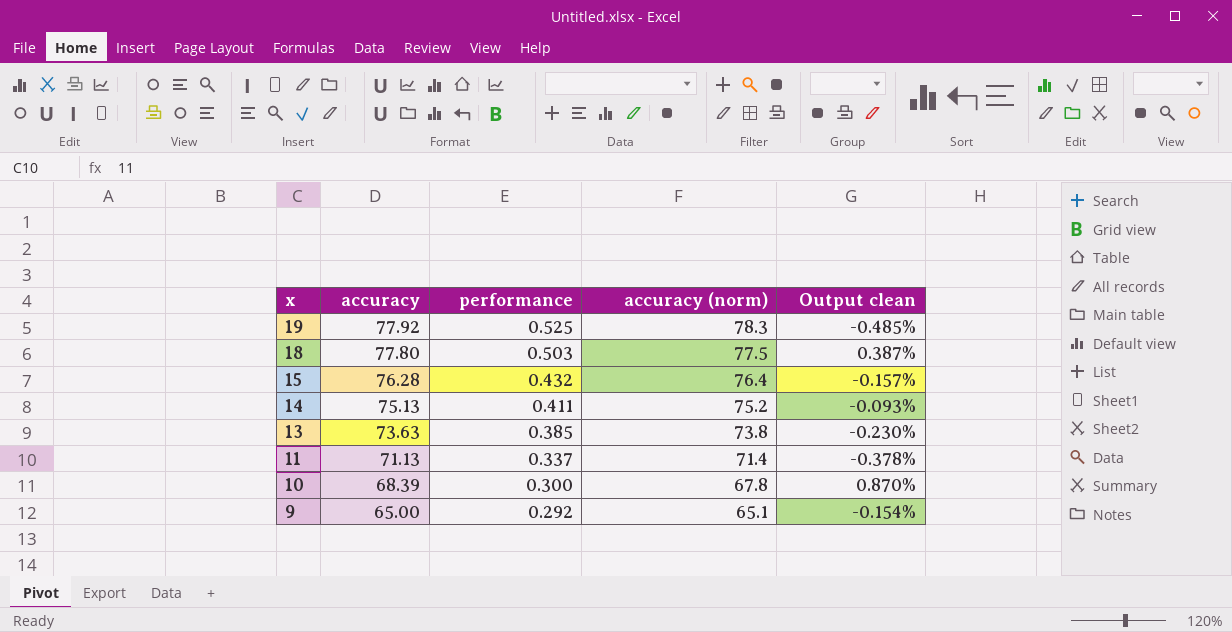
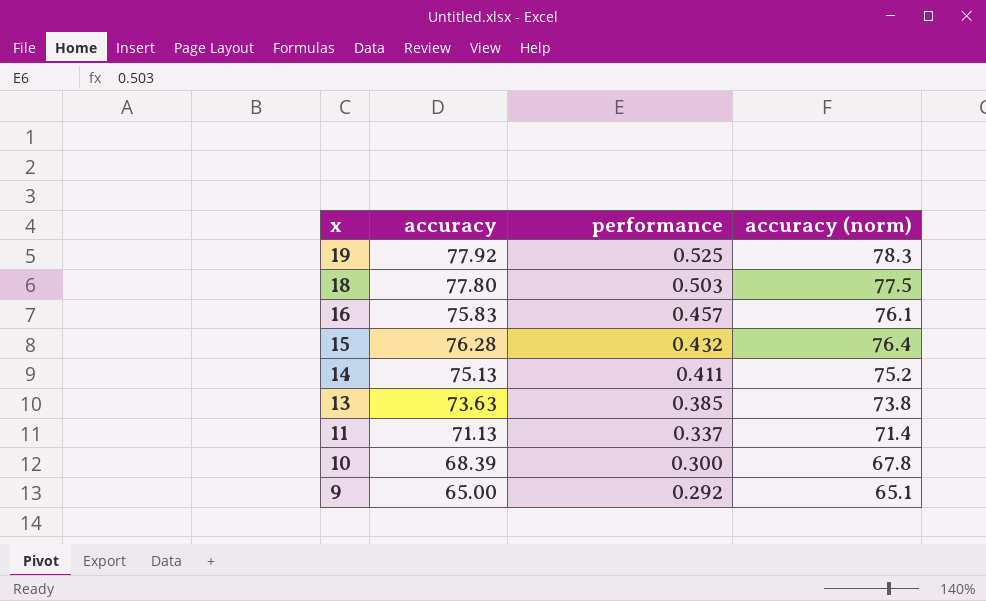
column Output clean | formula: ([accuracy] - [accuracy (norm)]) / [accuracy (norm)] -> none
row 16: none -> 75.83 | 0.457 | 76.1

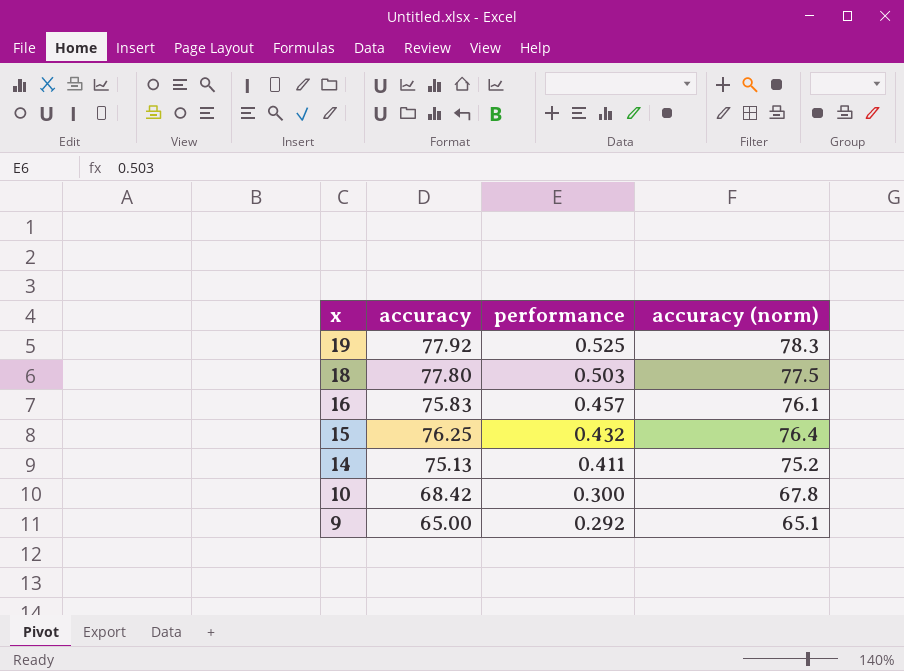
row 13: 73.63 | 0.385 | 73.8 -> none
row 11: 71.13 | 0.337 | 71.4 -> none
15 | accuracy: 76.28 -> 76.25
10 | accuracy: 68.39 -> 68.42

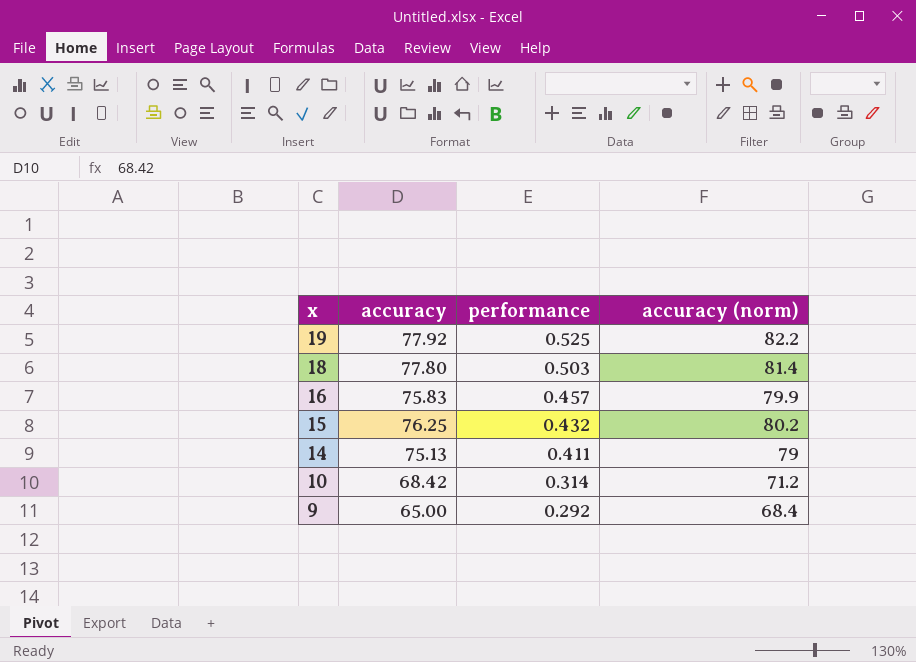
19 | accuracy (norm): 78.3 -> 82.2
18 | accuracy (norm): 77.5 -> 81.4
16 | accuracy (norm): 76.1 -> 79.9
15 | accuracy (norm): 76.4 -> 80.2
14 | accuracy (norm): 75.2 -> 79
10 | performance: 0.300 -> 0.314
10 | accuracy (norm): 67.8 -> 71.2
9 | accuracy (norm): 65.1 -> 68.4

